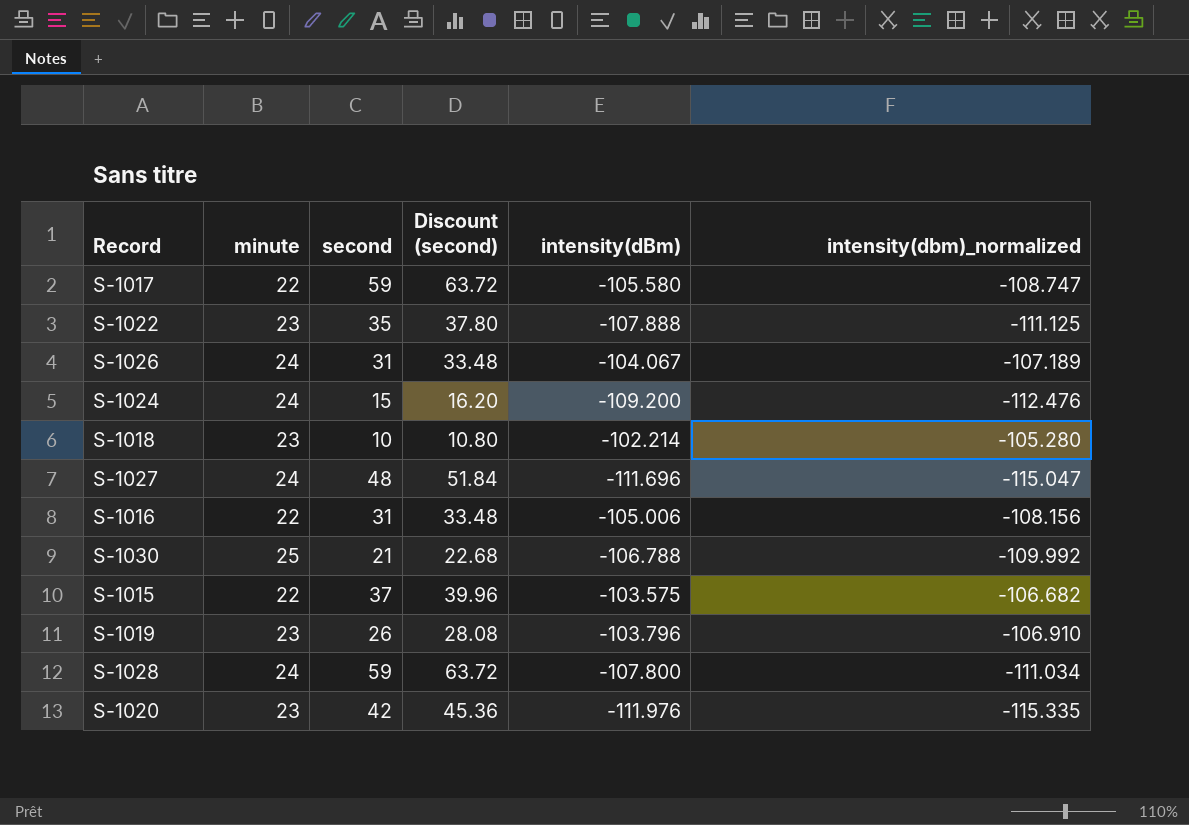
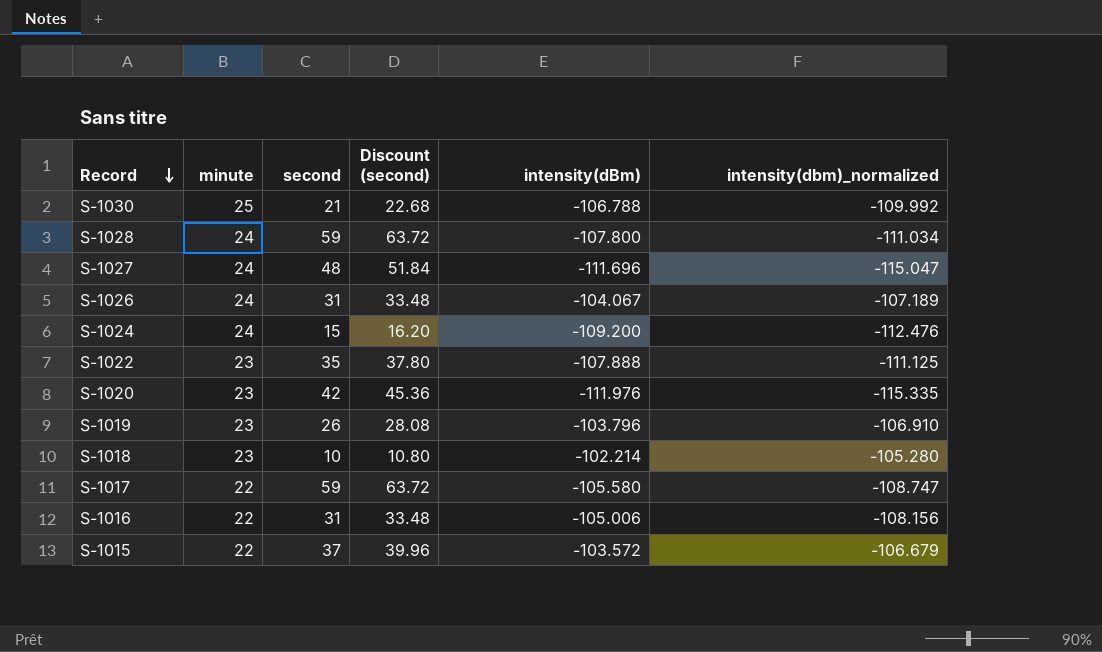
row order: none -> Record descending
S-1015 | intensity(dBm): -103.575 -> -103.572
S-1015 | intensity(dbm)_normalized: -106.682 -> -106.679

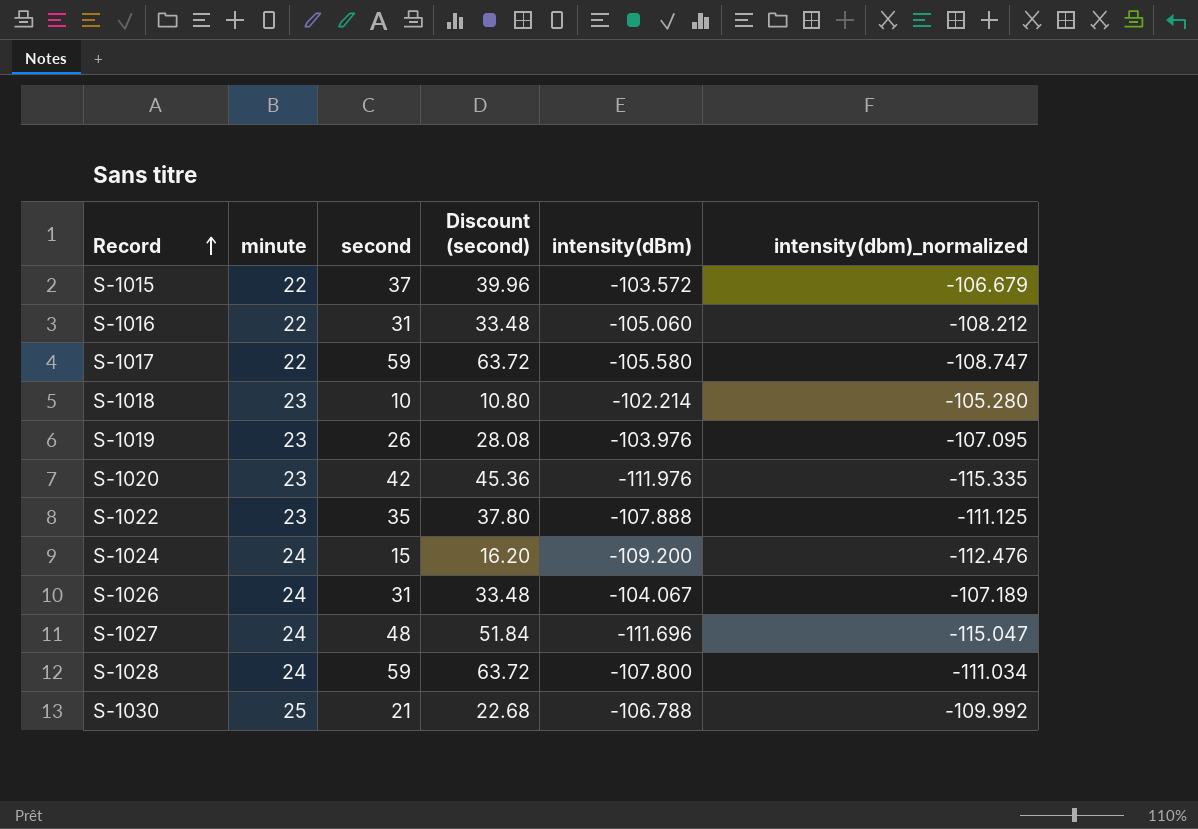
row order: Record descending -> Record ascending
S-1016 | intensity(dBm): -105.006 -> -105.060
S-1016 | intensity(dbm)_normalized: -108.156 -> -108.212
S-1019 | intensity(dBm): -103.796 -> -103.976
S-1019 | intensity(dbm)_normalized: -106.910 -> -107.095

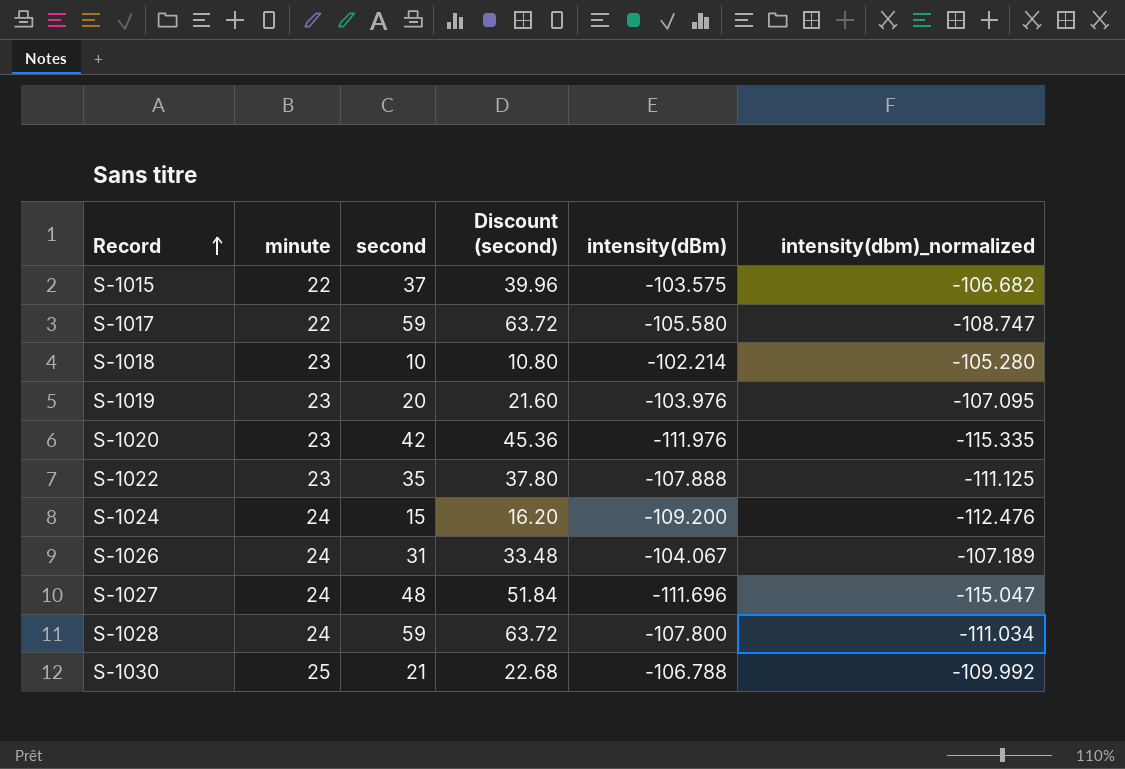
row S-1016: 22 | 31 | 33.48 | -105.060 | -108.212 -> none
S-1015 | intensity(dBm): -103.572 -> -103.575
S-1015 | intensity(dbm)_normalized: -106.679 -> -106.682
S-1019 | second: 26 -> 20
S-1019 | Discount (second): 28.08 -> 21.60

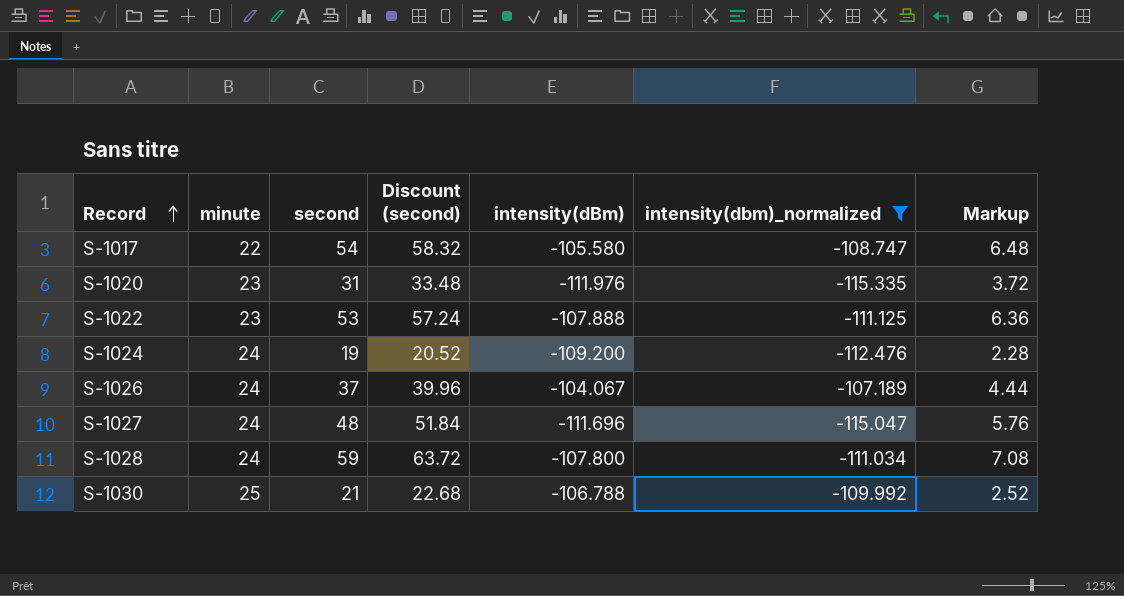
filter: none -> intensity(dbm)_normalized <= -107.189
column Markup | formula: none -> [second] * 0.12
S-1017 | second: 59 -> 54
S-1017 | Discount (second): 63.72 -> 58.32
S-1020 | second: 42 -> 31
S-1020 | Discount (second): 45.36 -> 33.48
S-1022 | second: 35 -> 53
S-1022 | Discount (second): 37.80 -> 57.24
S-1024 | second: 15 -> 19
S-1024 | Discount (second): 16.20 -> 20.52
S-1026 | second: 31 -> 37
S-1026 | Discount (second): 33.48 -> 39.96

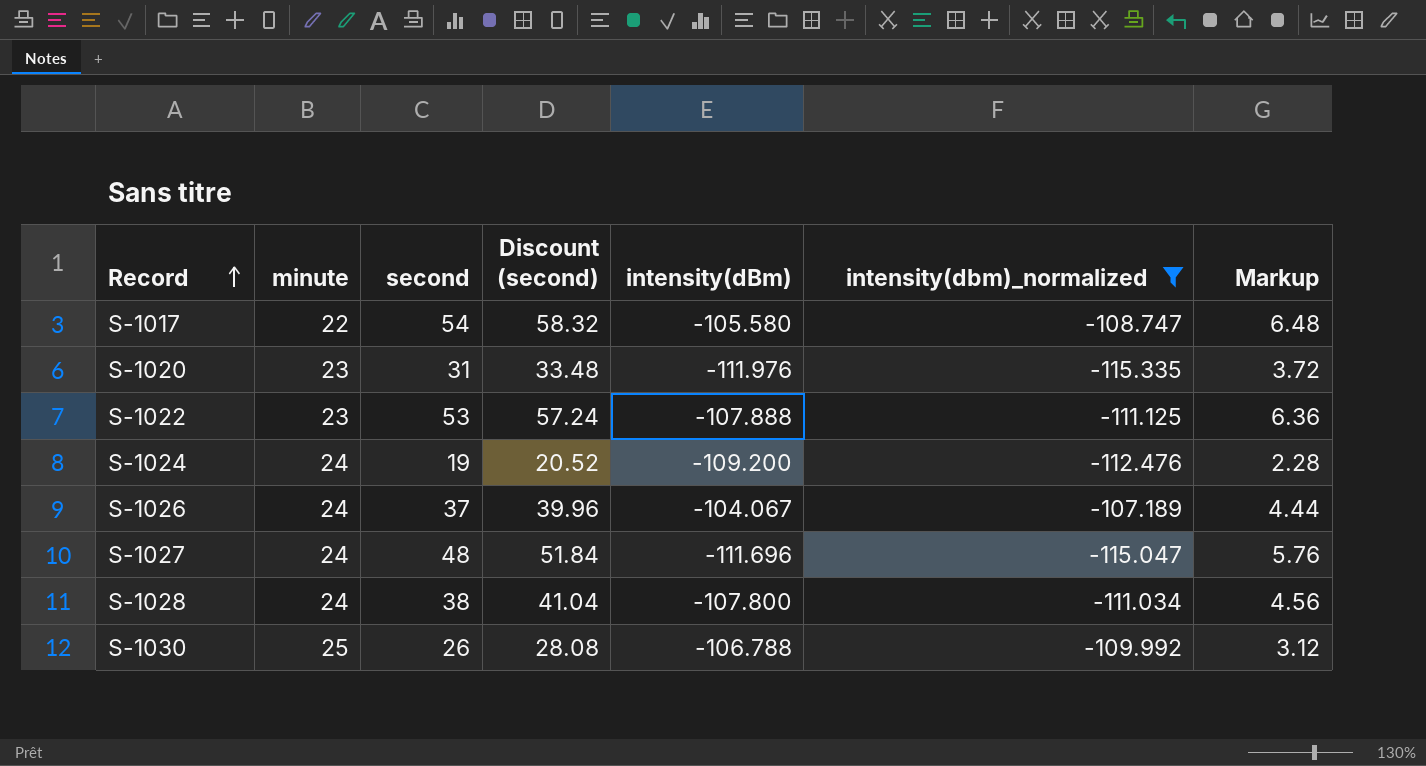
S-1028 | second: 59 -> 38
S-1028 | Discount (second): 63.72 -> 41.04
S-1028 | Markup: 7.08 -> 4.56
S-1030 | second: 21 -> 26
S-1030 | Discount (second): 22.68 -> 28.08
S-1030 | Markup: 2.52 -> 3.12

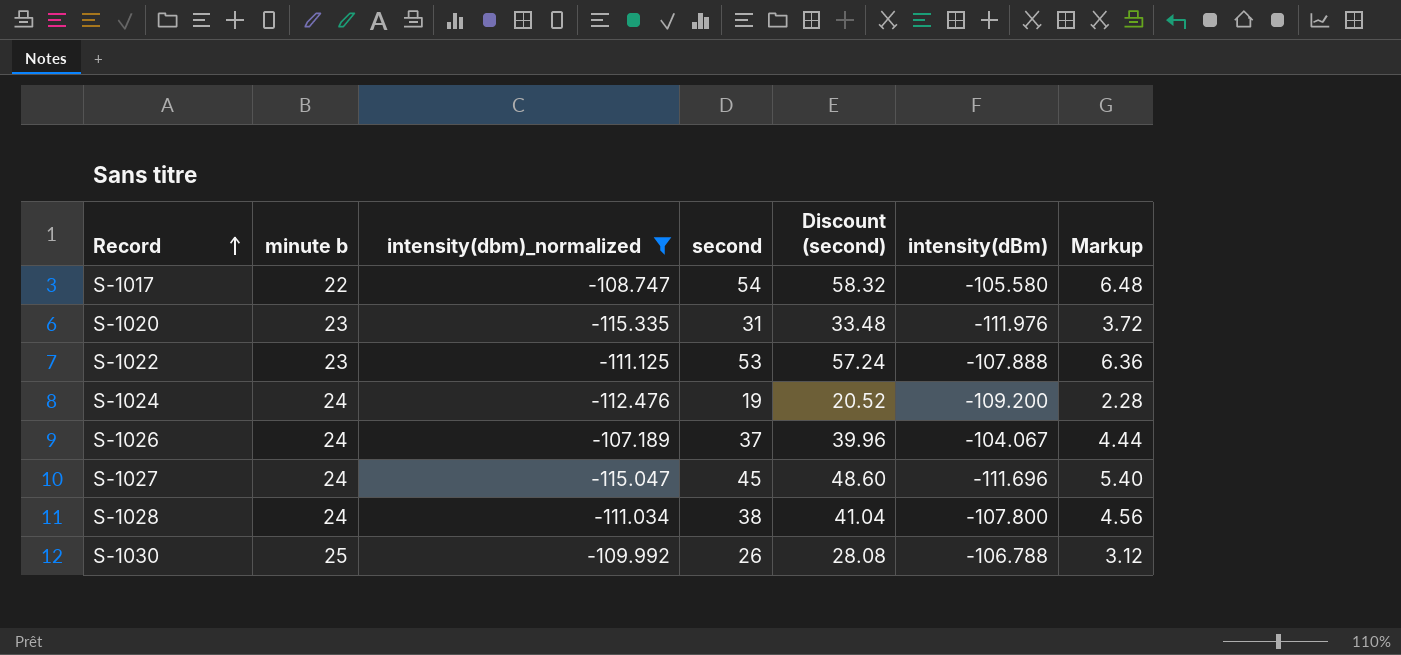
column name: minute -> minute b
column intensity(dbm)_normalized | position: 6 -> 3
S-1027 | second: 48 -> 45
S-1027 | Discount (second): 51.84 -> 48.60
S-1027 | Markup: 5.76 -> 5.40

